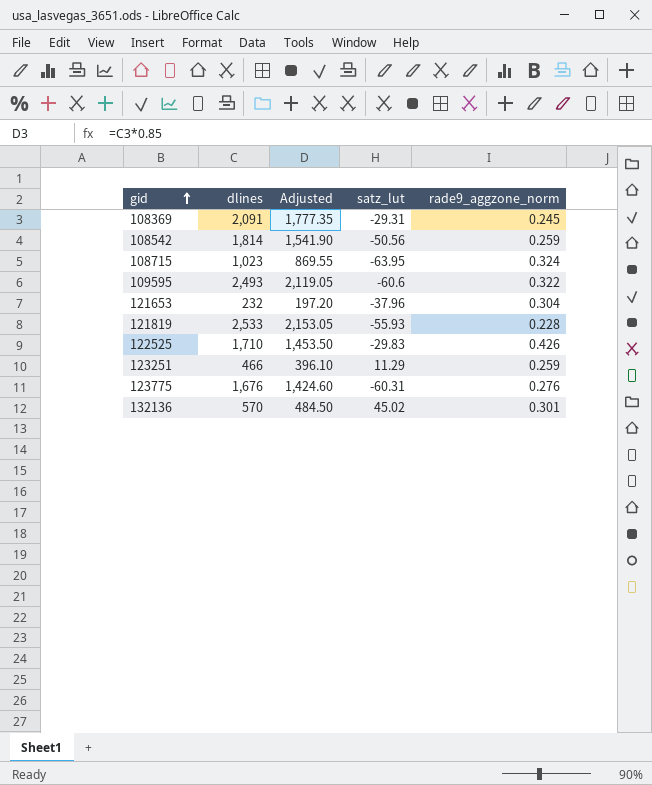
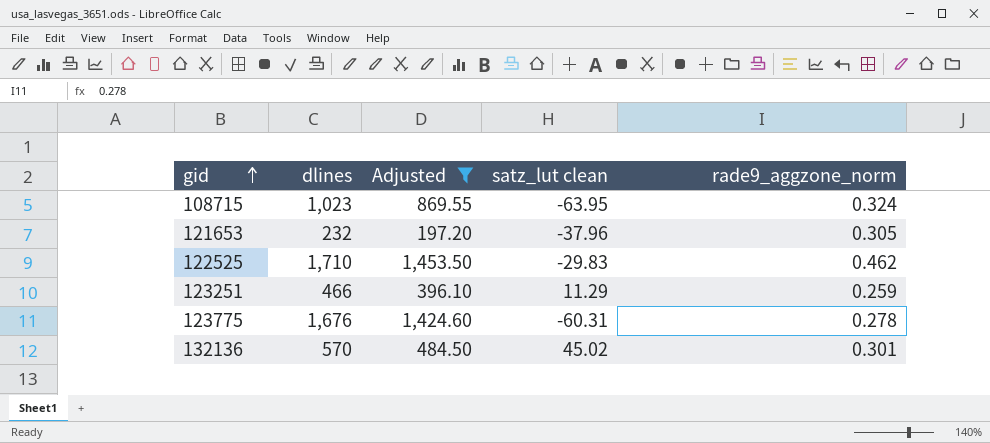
filter: none -> Adjusted <= 1,453.50
column name: satz_lut -> satz_lut clean
121653 | rade9_aggzone_norm: 0.304 -> 0.305
122525 | rade9_aggzone_norm: 0.426 -> 0.462
123775 | rade9_aggzone_norm: 0.276 -> 0.278

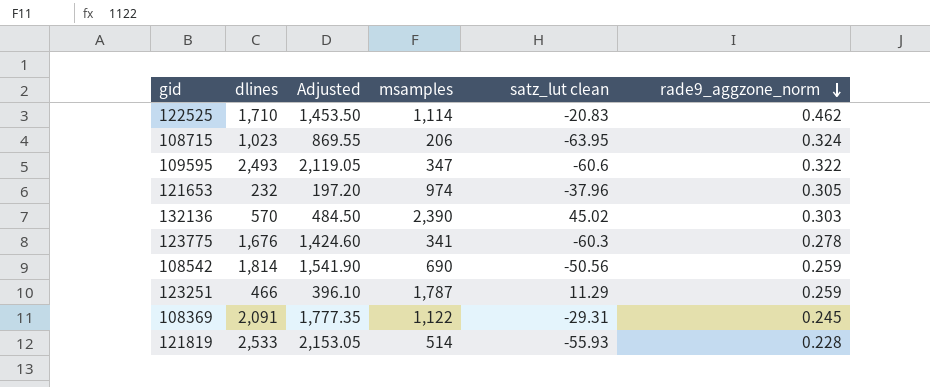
filter: Adjusted <= 1,453.50 -> none
row order: gid ascending -> rade9_aggzone_norm descending
column msamples | position: none -> 4
122525 | satz_lut clean: -29.83 -> -20.83
132136 | rade9_aggzone_norm: 0.301 -> 0.303
123775 | satz_lut clean: -60.31 -> -60.3

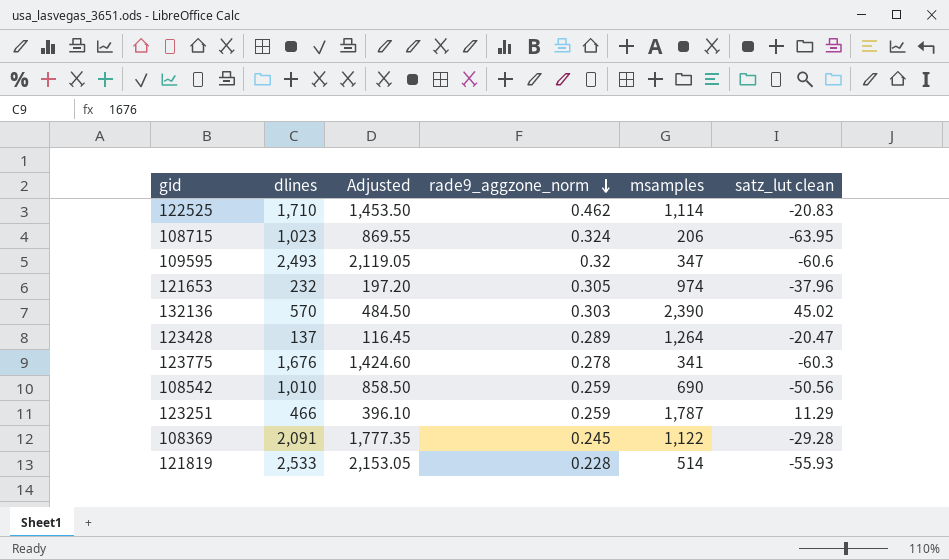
column rade9_aggzone_norm | position: 6 -> 4
109595 | rade9_aggzone_norm: 0.322 -> 0.32
row 123428: none -> 137 | 116.45 | 0.289 | 1,264 | -20.47
108542 | dlines: 1,814 -> 1,010
108542 | Adjusted: 1,541.90 -> 858.50
108369 | satz_lut clean: -29.31 -> -29.28

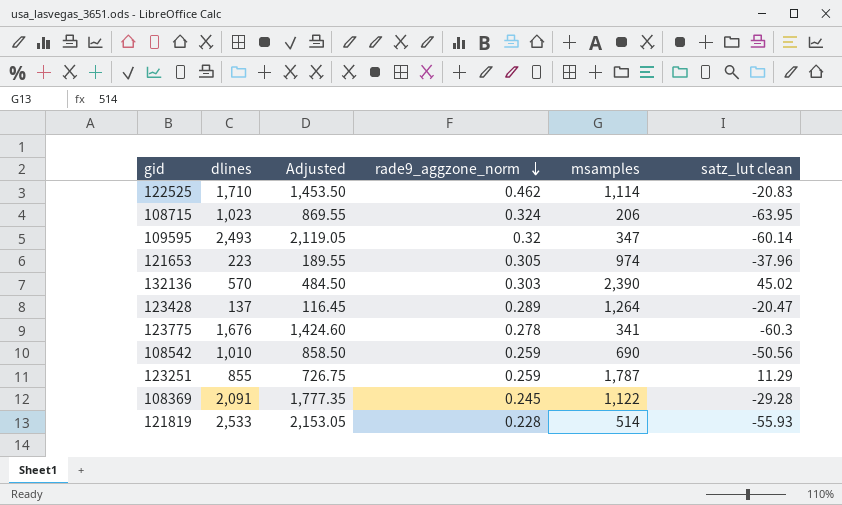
109595 | satz_lut clean: -60.6 -> -60.14
121653 | dlines: 232 -> 223
121653 | Adjusted: 197.20 -> 189.55
123251 | dlines: 466 -> 855
123251 | Adjusted: 396.10 -> 726.75

